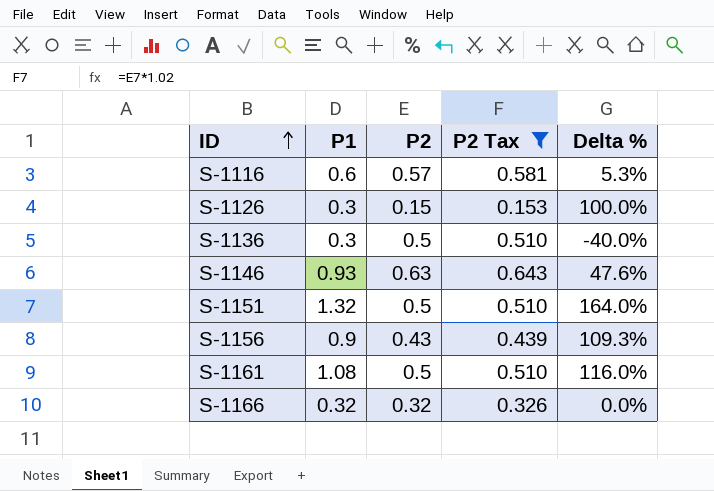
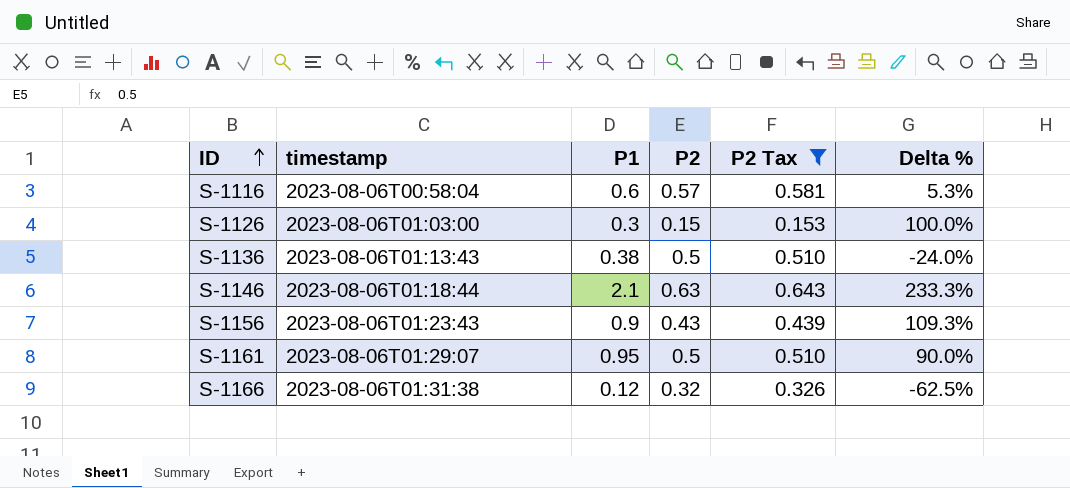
column timestamp | position: none -> 2
row S-1151: 1.32 | 0.5 | 0.510 | 164.0% -> none
S-1136 | P1: 0.3 -> 0.38
S-1136 | Delta %: -40.0% -> -24.0%
S-1146 | P1: 0.93 -> 2.1
S-1146 | Delta %: 47.6% -> 233.3%
S-1161 | P1: 1.08 -> 0.95
S-1161 | Delta %: 116.0% -> 90.0%
S-1166 | P1: 0.32 -> 0.12
S-1166 | Delta %: 0.0% -> -62.5%

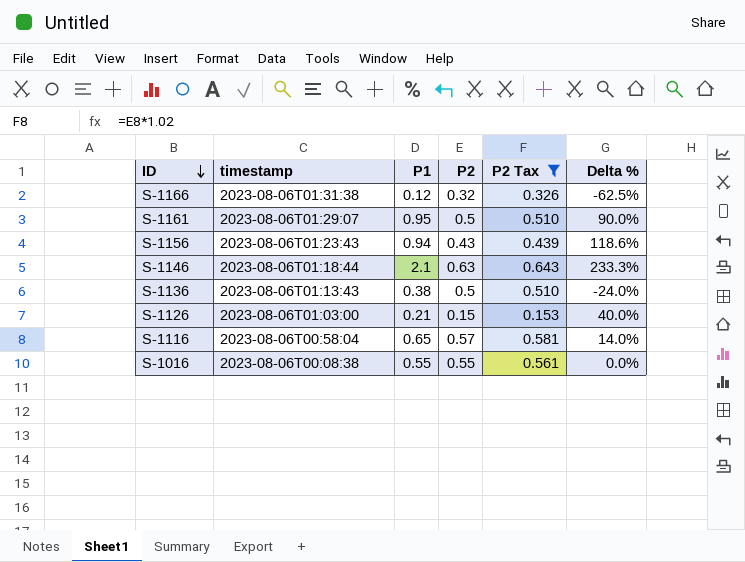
row order: ID ascending -> ID descending
S-1156 | P1: 0.9 -> 0.94
S-1156 | Delta %: 109.3% -> 118.6%
S-1126 | P1: 0.3 -> 0.21
S-1126 | Delta %: 100.0% -> 40.0%
S-1116 | P1: 0.6 -> 0.65
S-1116 | Delta %: 5.3% -> 14.0%
row S-1016: none -> 2023-08-06T00:08:38 | 0.55 | 0.55 | 0.561 | 0.0%

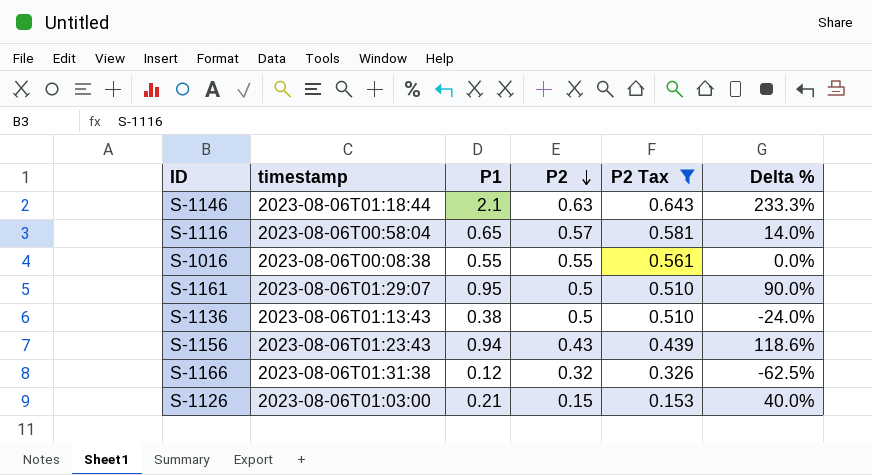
row order: ID descending -> P2 descending

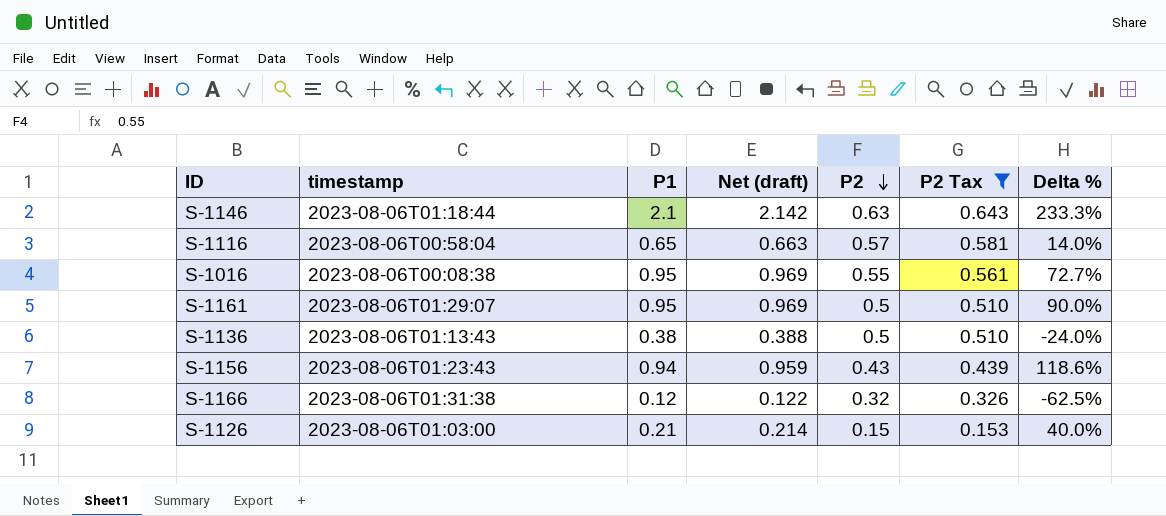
column Net (draft) | formula: none -> [P1] * 1.02
S-1016 | P1: 0.55 -> 0.95
S-1016 | Delta %: 0.0% -> 72.7%

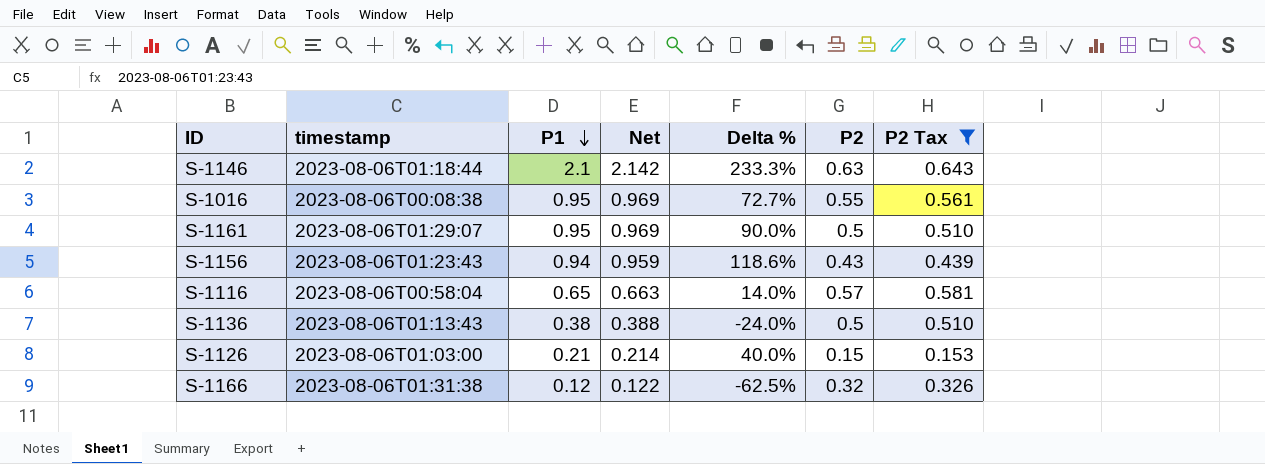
row order: P2 descending -> P1 descending
column name: Net (draft) -> Net
column Delta % | position: 7 -> 5

